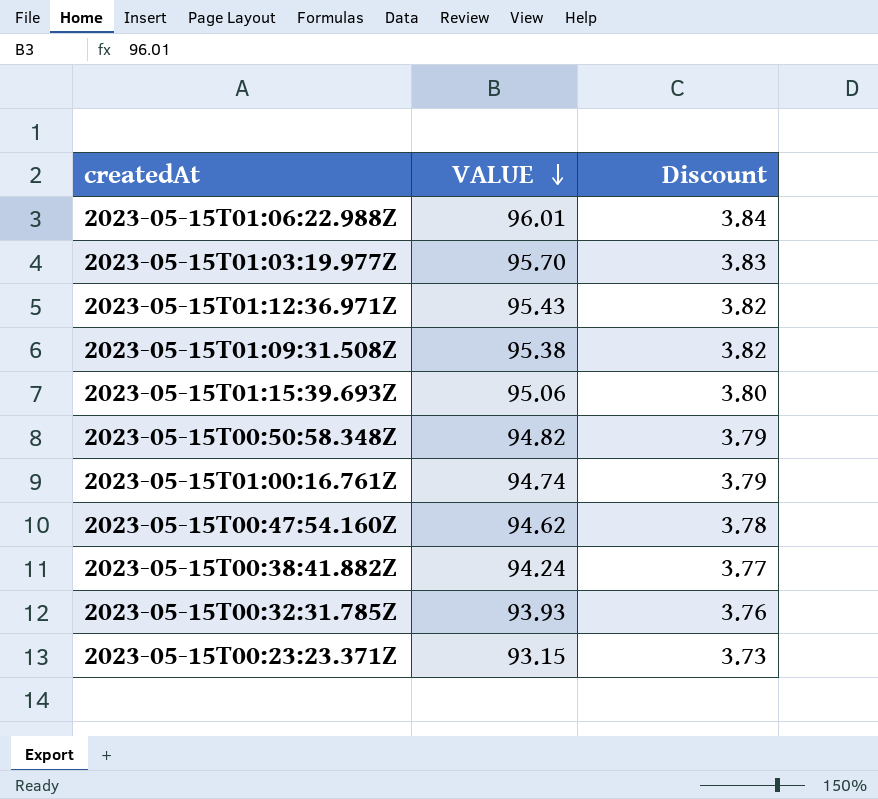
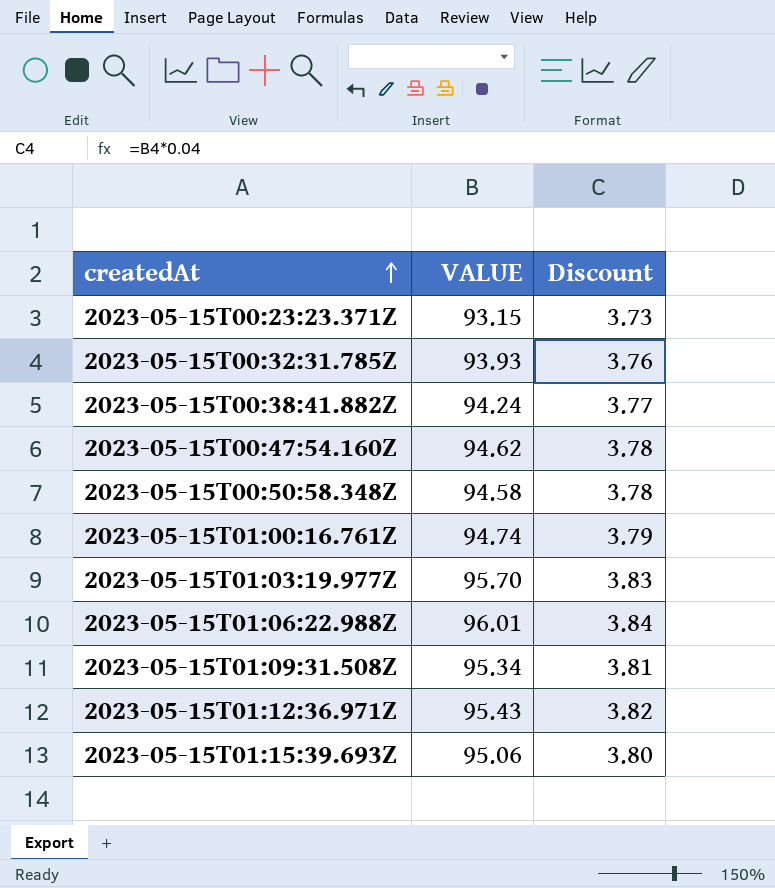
row order: VALUE descending -> createdAt ascending
2023-05-15T00:50:58.348Z | VALUE: 94.82 -> 94.58
2023-05-15T00:50:58.348Z | Discount: 3.79 -> 3.78
2023-05-15T01:09:31.508Z | VALUE: 95.38 -> 95.34
2023-05-15T01:09:31.508Z | Discount: 3.82 -> 3.81

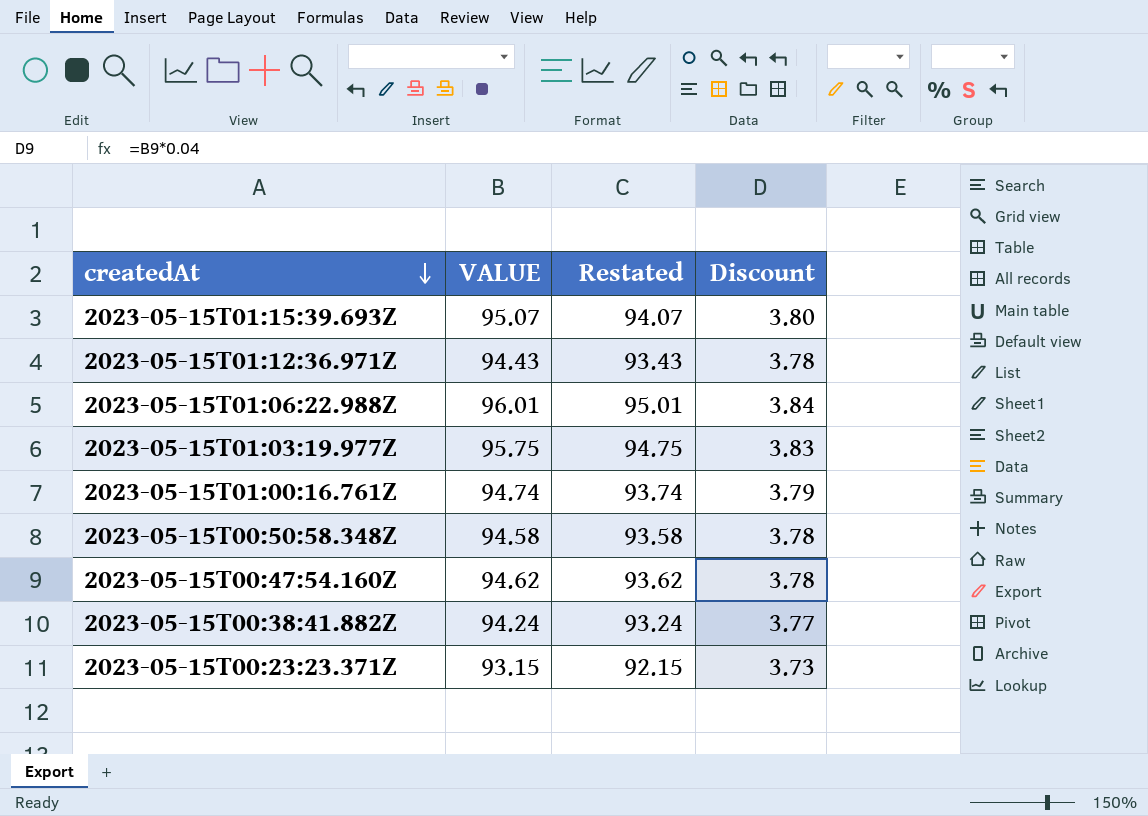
row order: createdAt ascending -> createdAt descending
column Restated | formula: none -> [VALUE] - 1
row 2023-05-15T00:32:31.785Z: 93.93 | 3.76 -> none
row 2023-05-15T01:09:31.508Z: 95.34 | 3.81 -> none
2023-05-15T01:15:39.693Z | VALUE: 95.06 -> 95.07
2023-05-15T01:12:36.971Z | VALUE: 95.43 -> 94.43
2023-05-15T01:12:36.971Z | Discount: 3.82 -> 3.78
2023-05-15T01:03:19.977Z | VALUE: 95.70 -> 95.75

